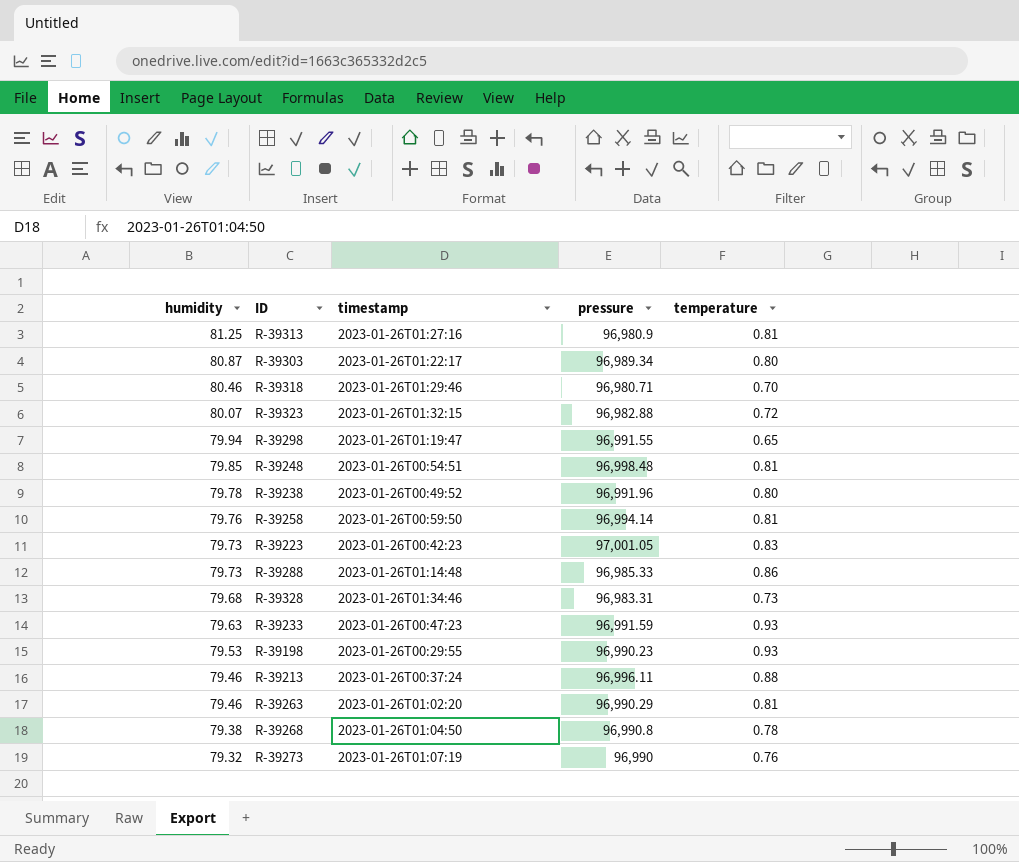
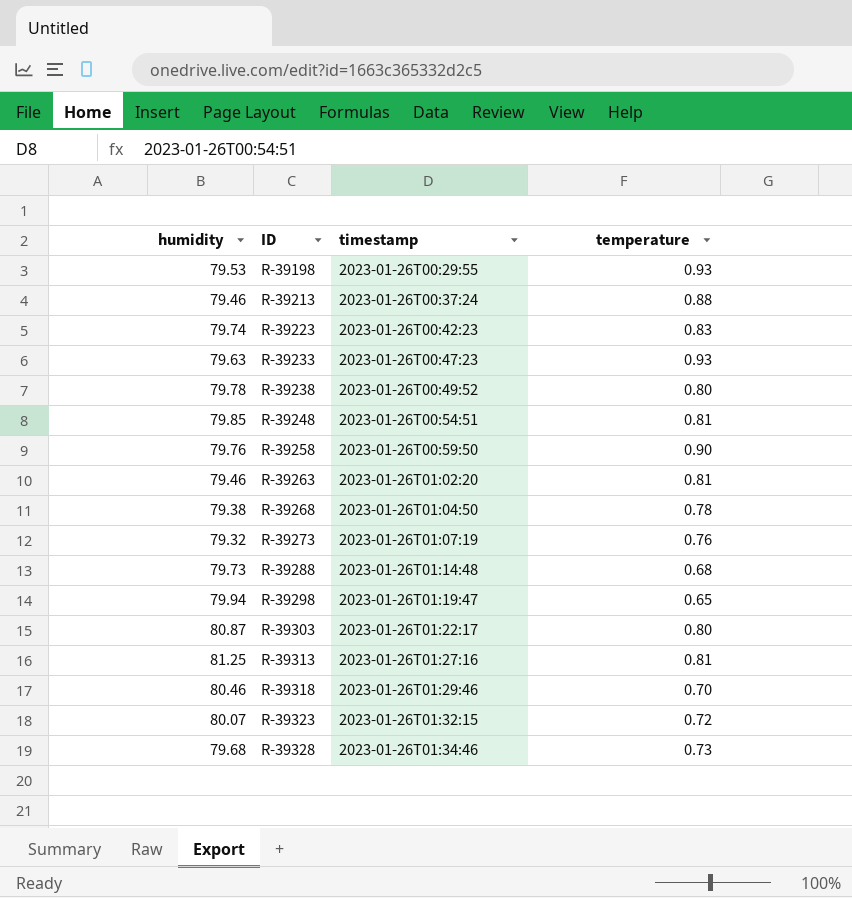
row order: humidity descending -> ID ascending
column pressure | position: 4 -> none
R-39223 | humidity: 79.73 -> 79.74
R-39258 | temperature: 0.81 -> 0.90
R-39288 | temperature: 0.86 -> 0.68

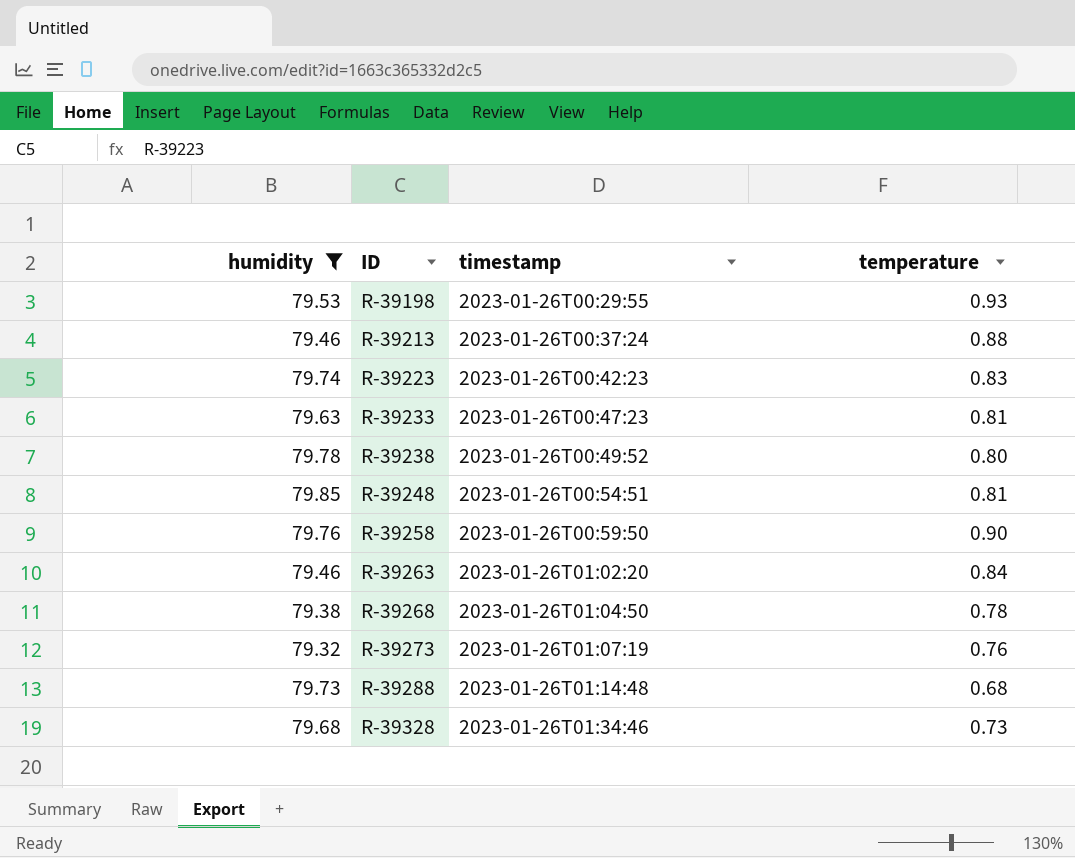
filter: none -> humidity <= 79.85
R-39233 | temperature: 0.93 -> 0.81
R-39263 | temperature: 0.81 -> 0.84

